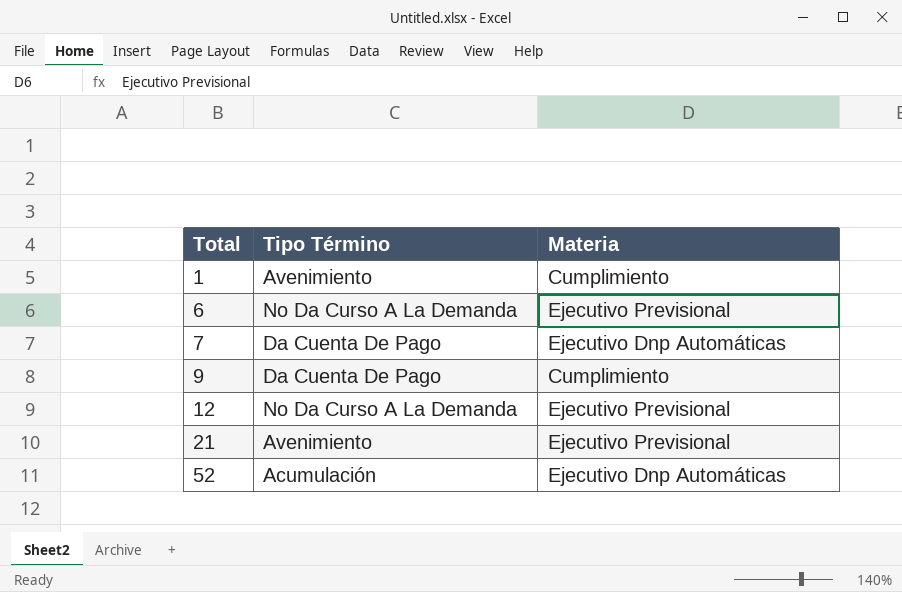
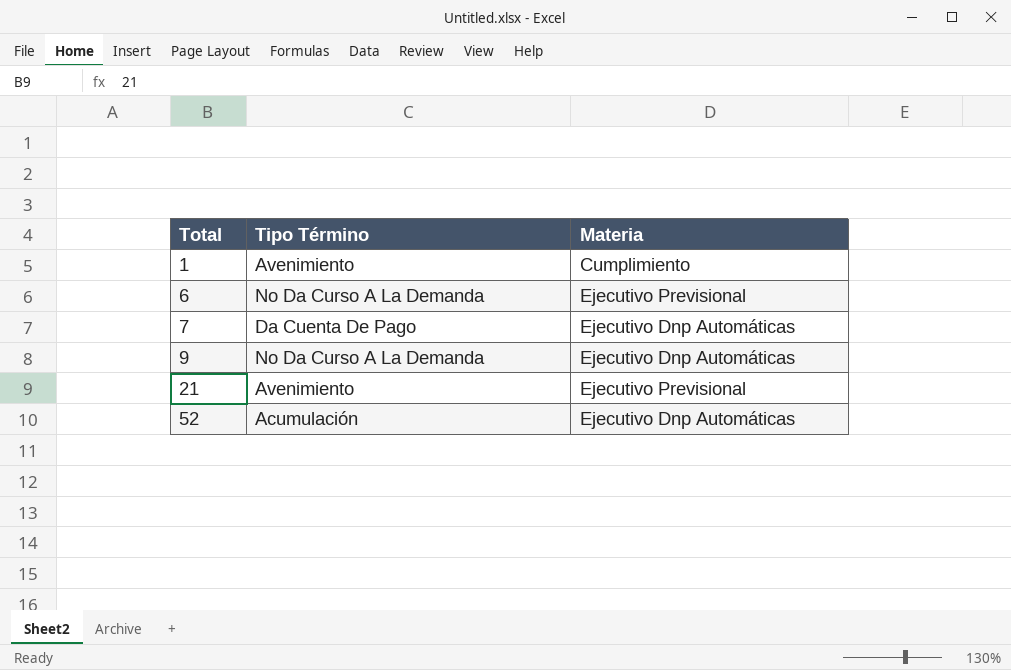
row 12: No Da Curso A La Demanda | Ejecutivo Previsional -> none
9 | Tipo Término: Da Cuenta De Pago -> No Da Curso A La Demanda
9 | Materia: Cumplimiento -> Ejecutivo Dnp Automáticas

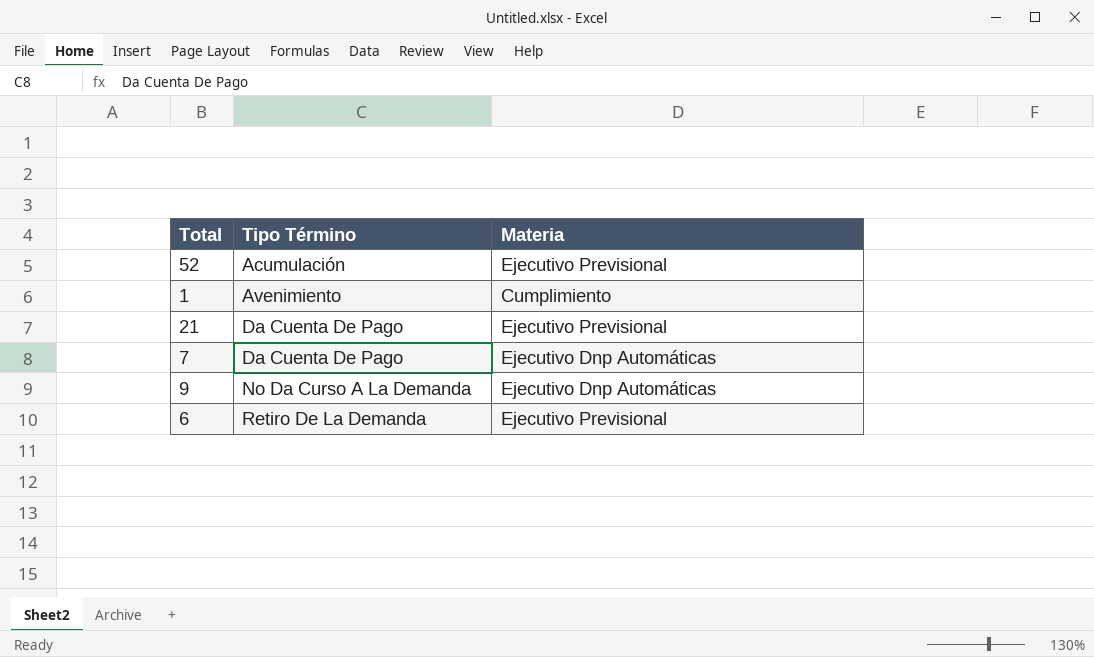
row order: Total ascending -> Tipo Término ascending
52 | Materia: Ejecutivo Dnp Automáticas -> Ejecutivo Previsional
21 | Tipo Término: Avenimiento -> Da Cuenta De Pago
6 | Tipo Término: No Da Curso A La Demanda -> Retiro De La Demanda

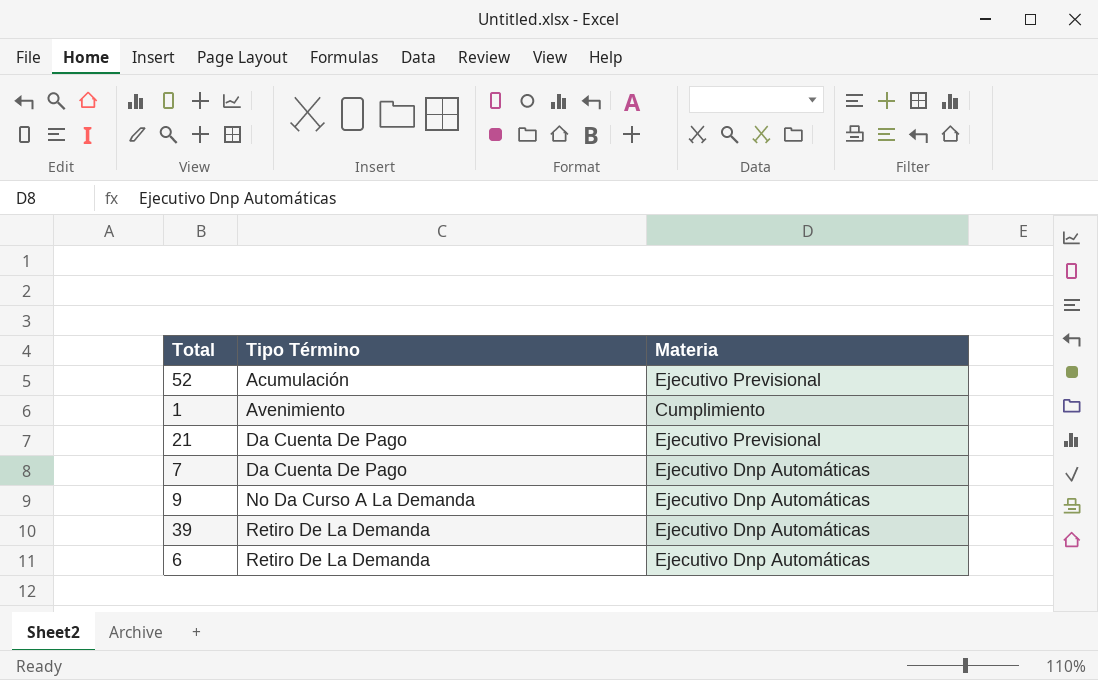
row 39: none -> Retiro De La Demanda | Ejecutivo Dnp Automáticas
6 | Materia: Ejecutivo Previsional -> Ejecutivo Dnp Automáticas

